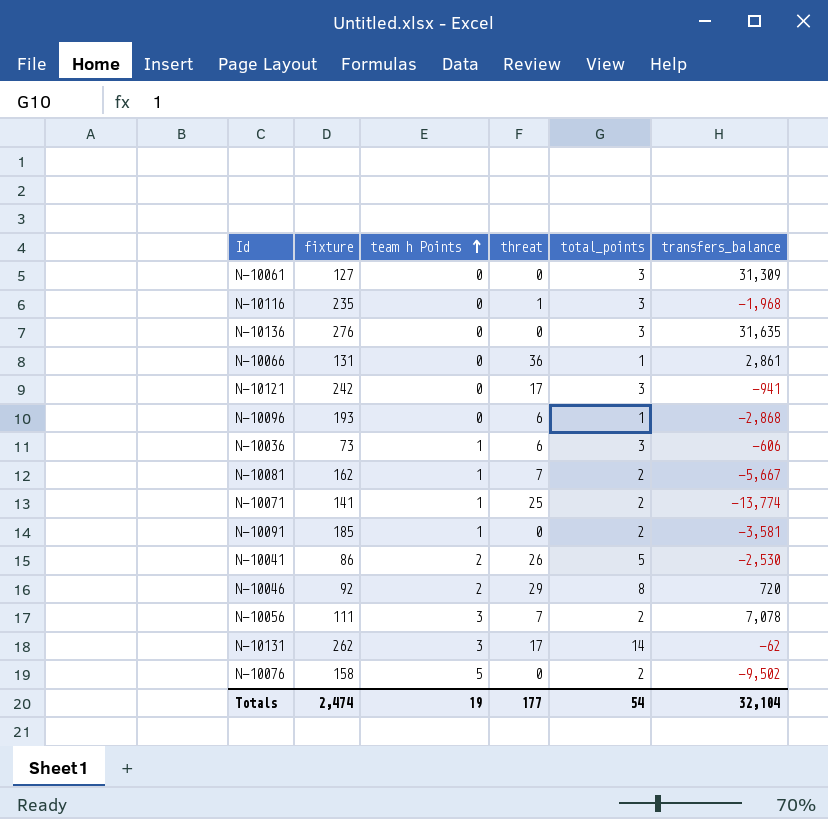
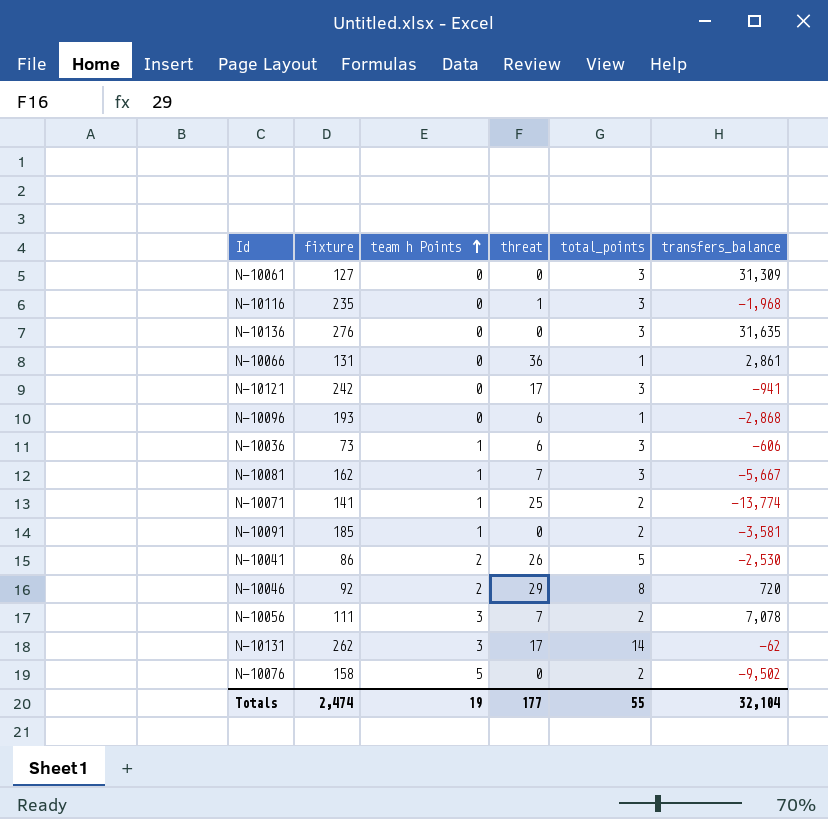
N-10081 | total_points: 2 -> 3
Totals | total_points: 54 -> 55

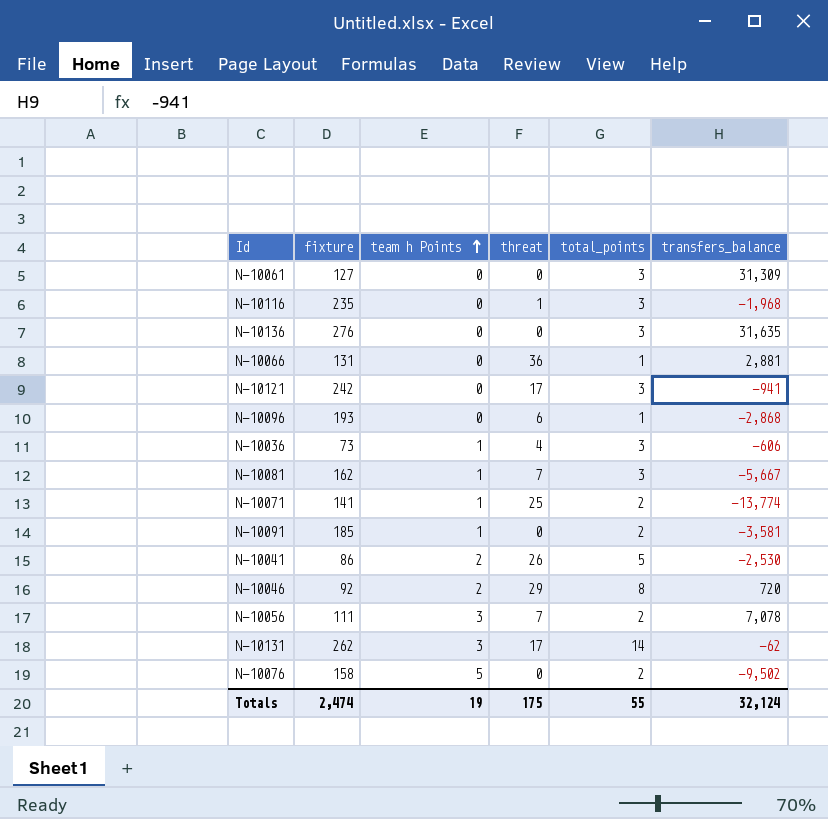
N-10066 | transfers_balance: 2,861 -> 2,881
N-10036 | threat: 6 -> 4
Totals | threat: 177 -> 175
Totals | transfers_balance: 32,104 -> 32,124

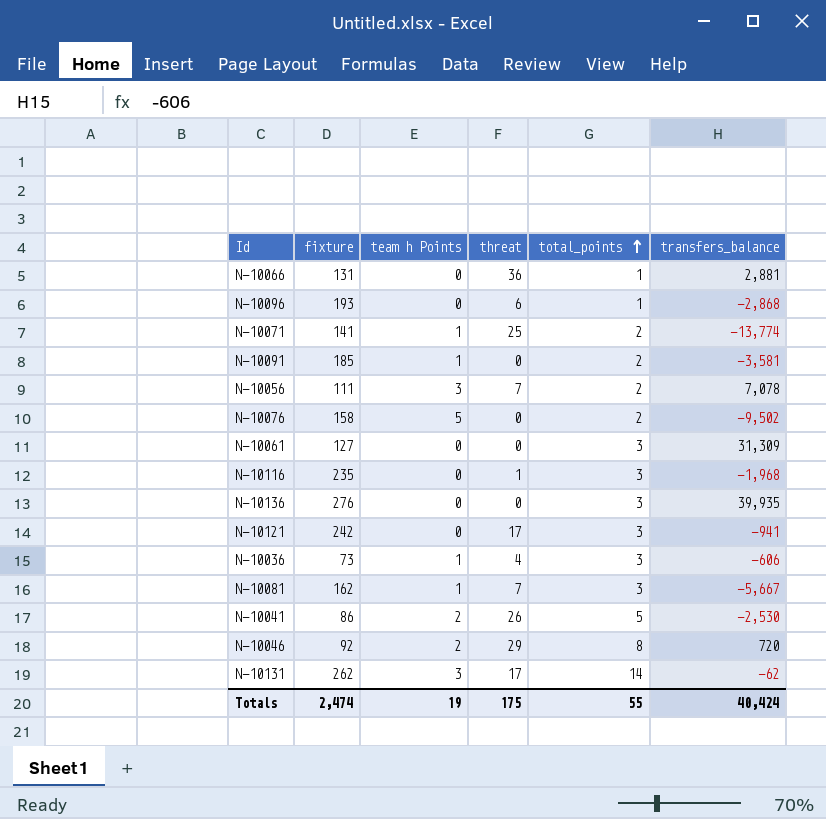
row order: team h Points ascending -> total_points ascending
N-10136 | transfers_balance: 31,635 -> 39,935
Totals | transfers_balance: 32,124 -> 40,424

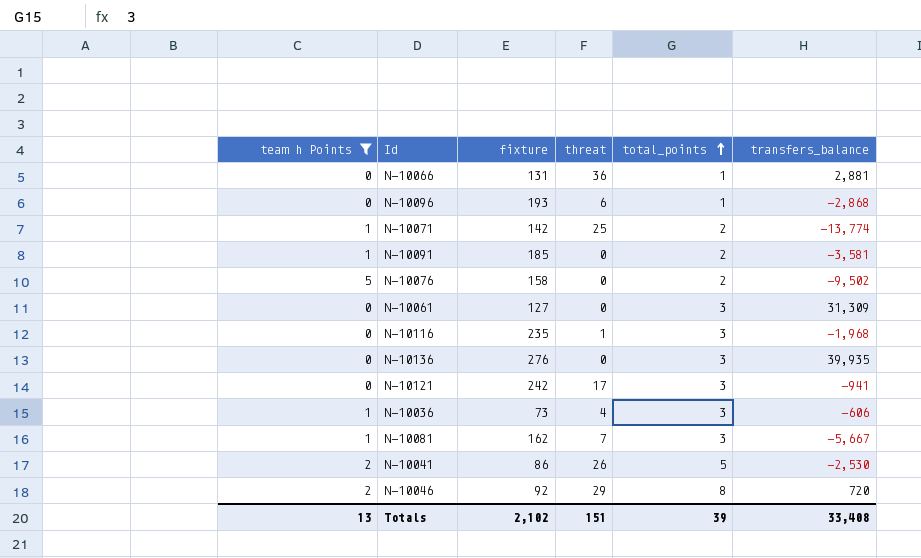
filter: none -> team h Points != 3
column team h Points | position: 3 -> 1
N-10071 | fixture: 141 -> 142
Totals | team h Points: 19 -> 13
Totals | fixture: 2,474 -> 2,102
Totals | threat: 175 -> 151
Totals | total_points: 55 -> 39
Totals | transfers_balance: 40,424 -> 33,408

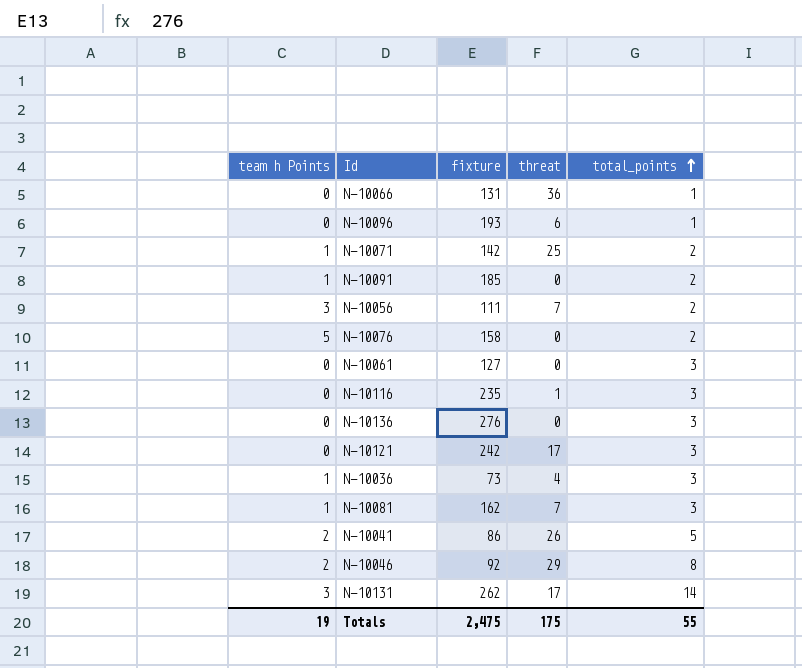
filter: team h Points != 3 -> none
column transfers_balance | position: 6 -> none
Totals | team h Points: 13 -> 19
Totals | fixture: 2,102 -> 2,475
Totals | threat: 151 -> 175
Totals | total_points: 39 -> 55

